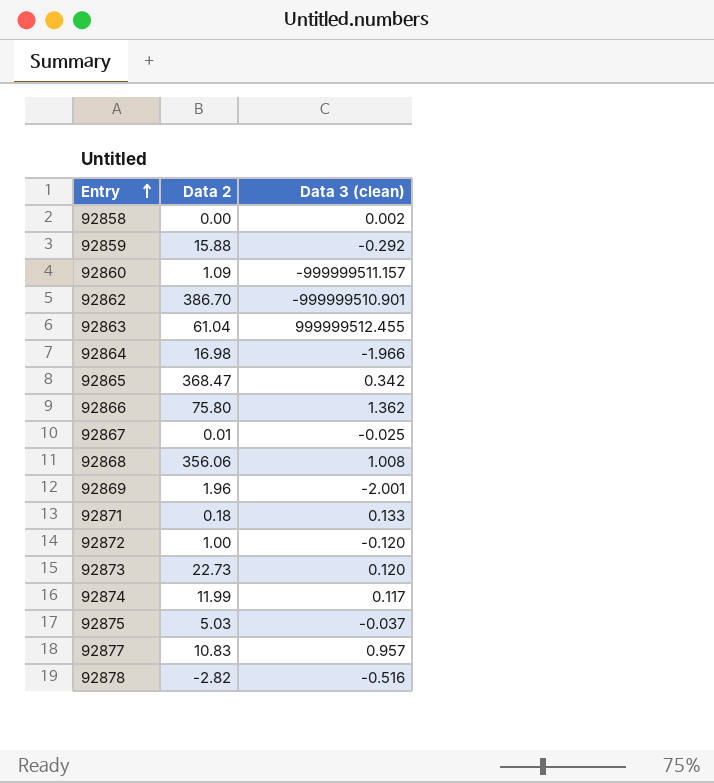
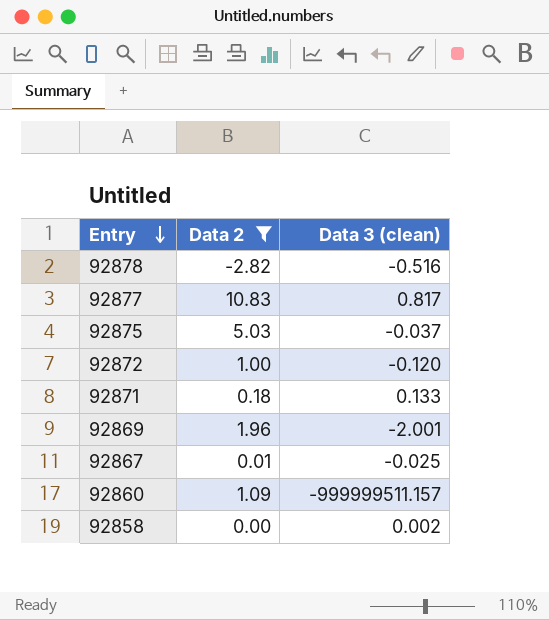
filter: none -> Data 2 <= 10.83
row order: Entry ascending -> Entry descending
92877 | Data 3 (clean): 0.957 -> 0.817

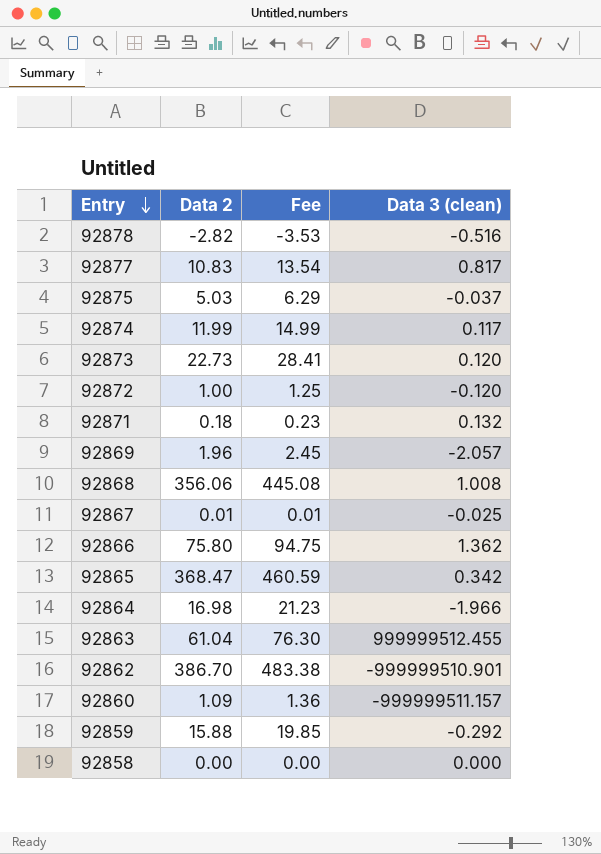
filter: Data 2 <= 10.83 -> none
column Fee | formula: none -> [Data 2] * 1.25
92871 | Data 3 (clean): 0.133 -> 0.132
92869 | Data 3 (clean): -2.001 -> -2.057
92858 | Data 3 (clean): 0.002 -> 0.000

